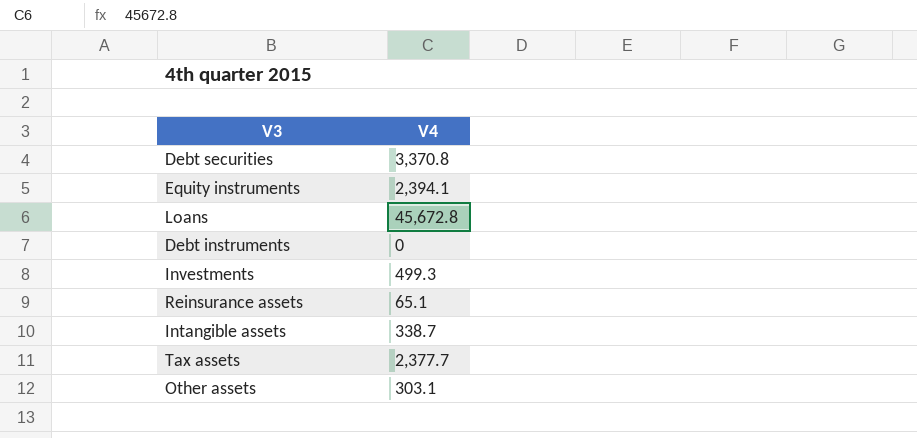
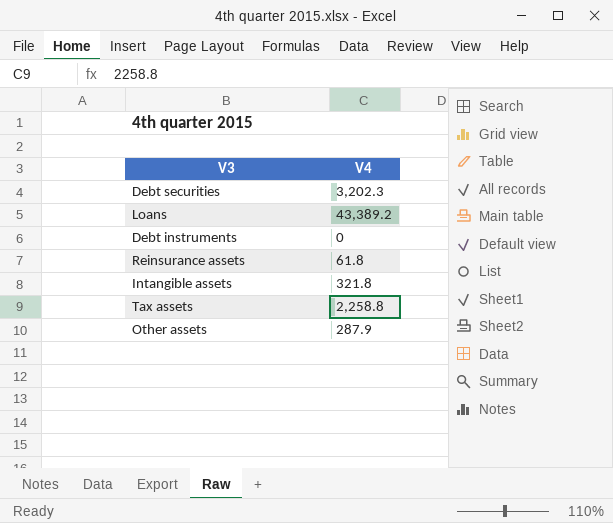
row Equity instruments: 2,394.1 -> none
row Investments: 499.3 -> none
Debt securities | V4: 3,370.8 -> 3,202.3
Loans | V4: 45,672.8 -> 43,389.2
Reinsurance assets | V4: 65.1 -> 61.8
Intangible assets | V4: 338.7 -> 321.8
Tax assets | V4: 2,377.7 -> 2,258.8
Other assets | V4: 303.1 -> 287.9

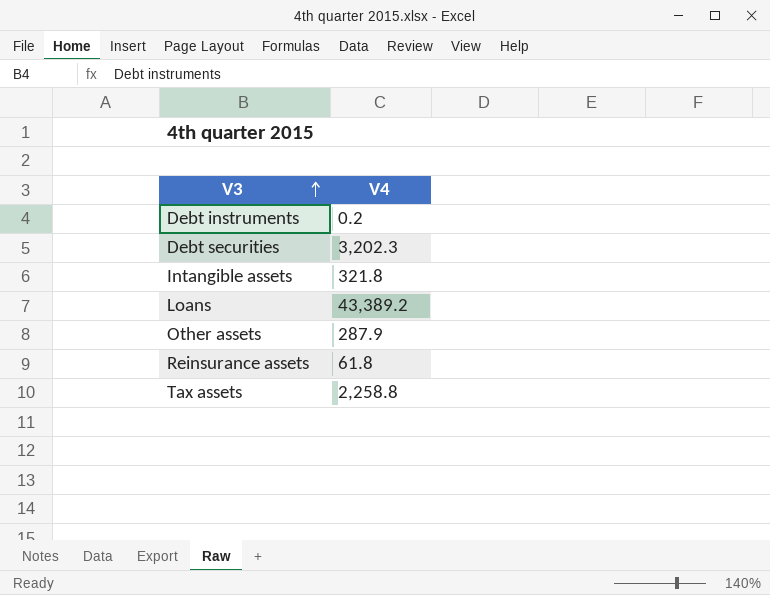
row order: none -> V3 ascending
Debt instruments | V4: 0 -> 0.2

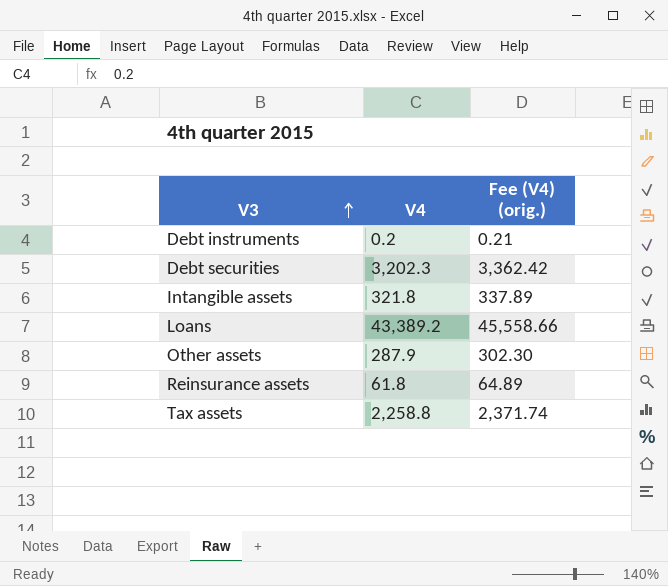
column Fee (V4) (orig.) | formula: none -> [V4] * 1.05

